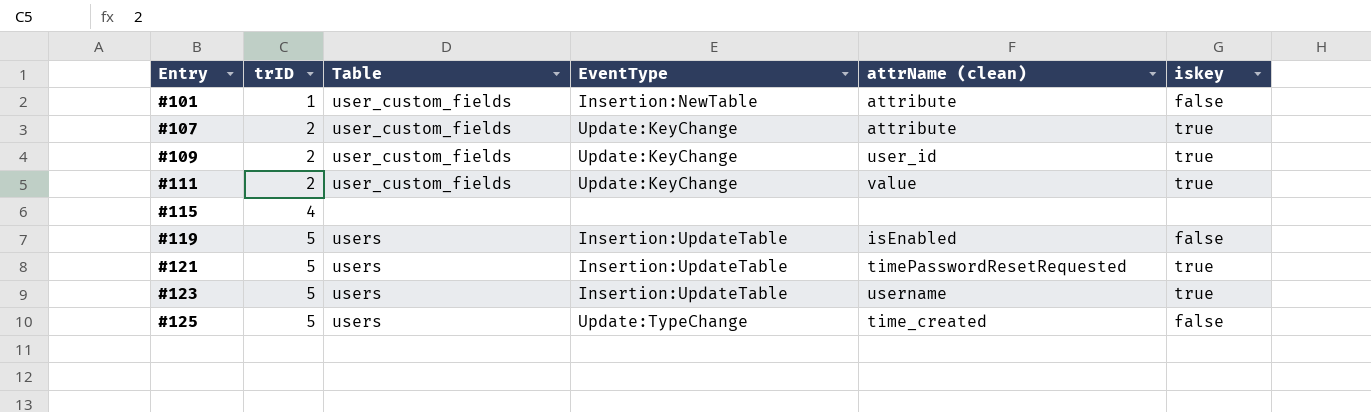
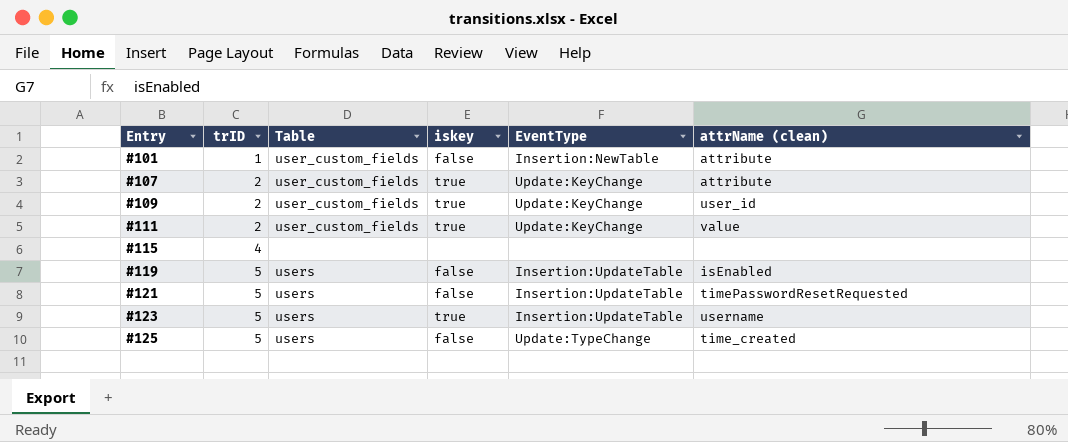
column iskey | position: 6 -> 4
#121 | iskey: true -> false

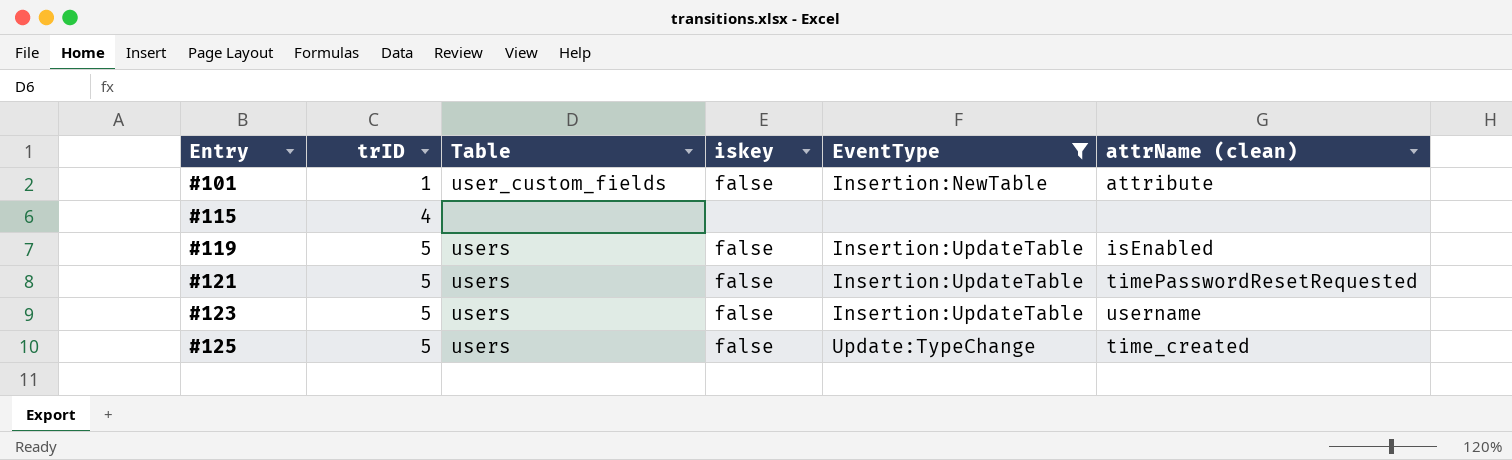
filter: none -> EventType != Update:KeyChange
#123 | iskey: true -> false

